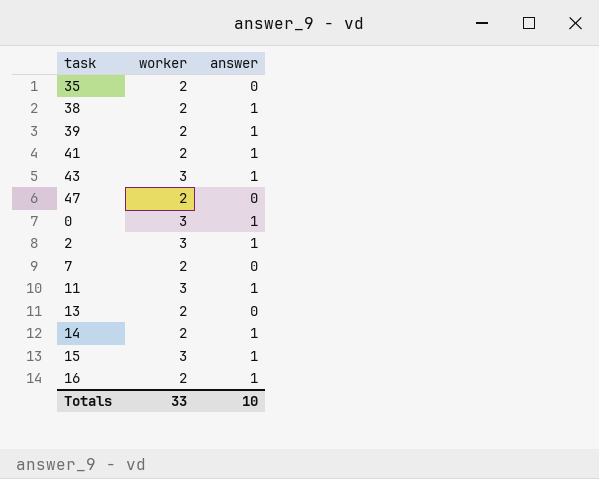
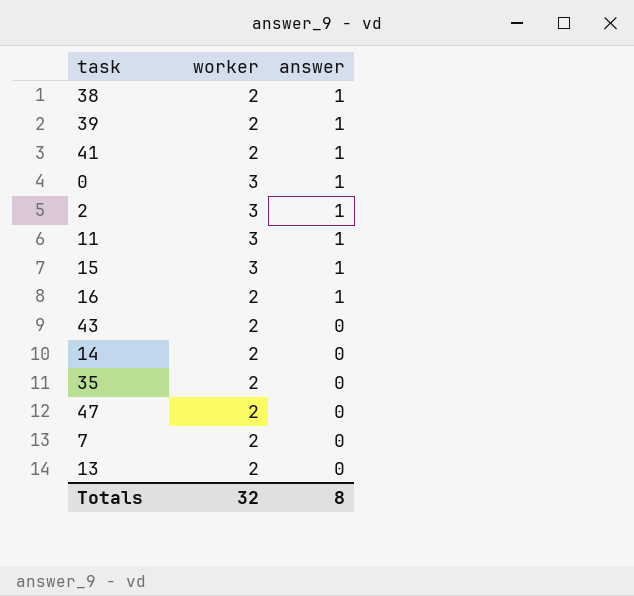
row order: none -> answer descending
43 | worker: 3 -> 2
43 | answer: 1 -> 0
14 | answer: 1 -> 0
Totals | worker: 33 -> 32
Totals | answer: 10 -> 8

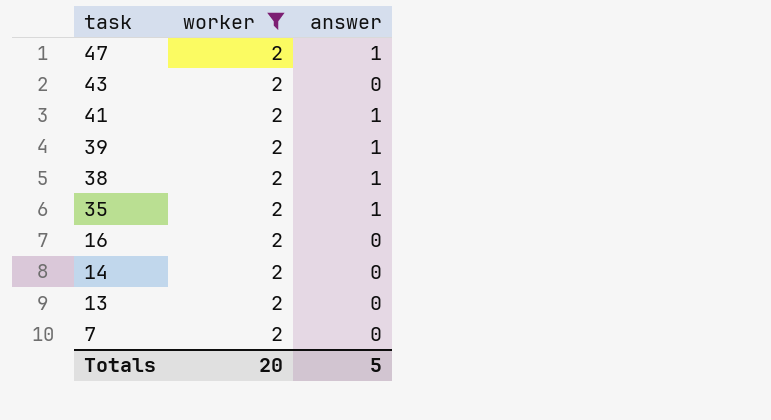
filter: none -> worker = 2
row order: answer descending -> task descending
47 | answer: 0 -> 1
35 | answer: 0 -> 1
16 | answer: 1 -> 0
Totals | worker: 32 -> 20
Totals | answer: 8 -> 5

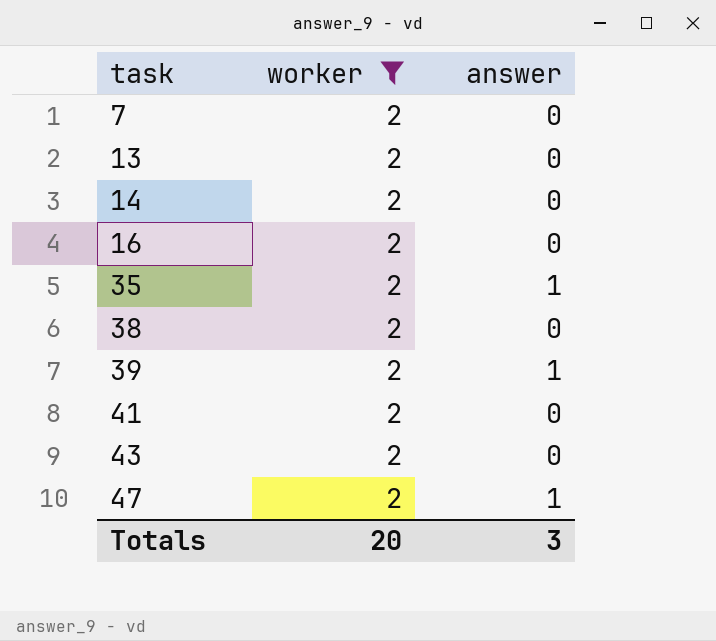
row order: task descending -> task ascending
38 | answer: 1 -> 0
41 | answer: 1 -> 0
Totals | answer: 5 -> 3

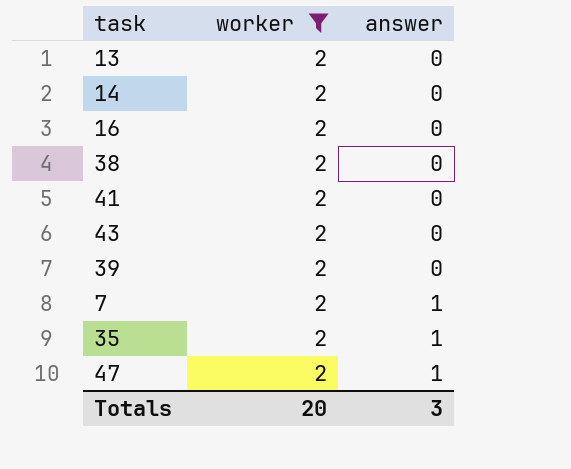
row order: task ascending -> answer ascending
39 | answer: 1 -> 0
7 | answer: 0 -> 1

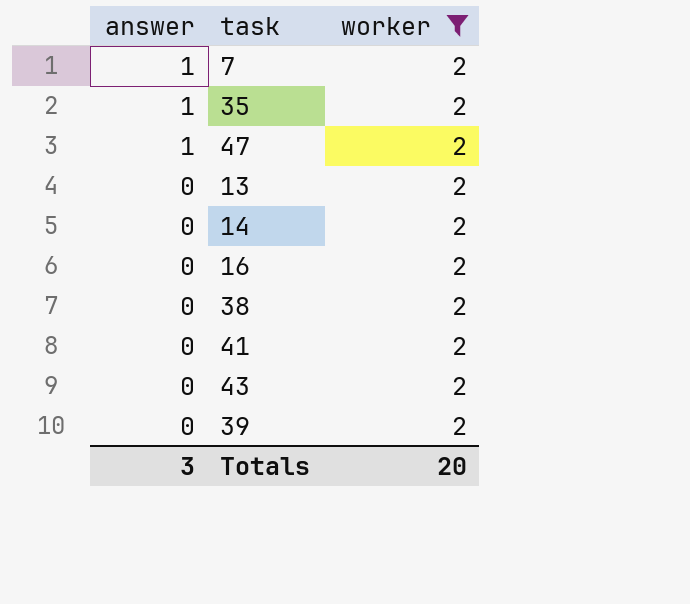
row order: answer ascending -> answer descending
column answer | position: 3 -> 1

